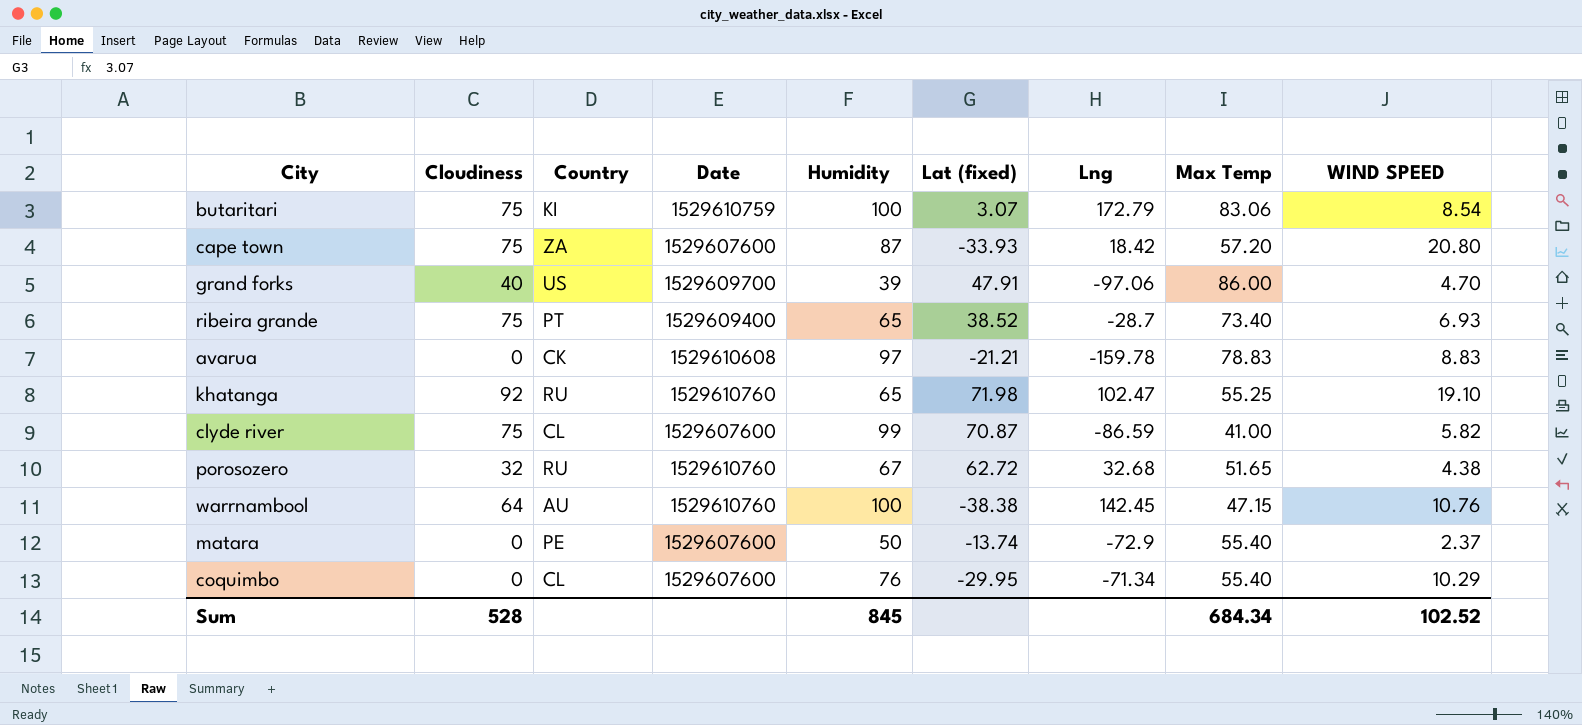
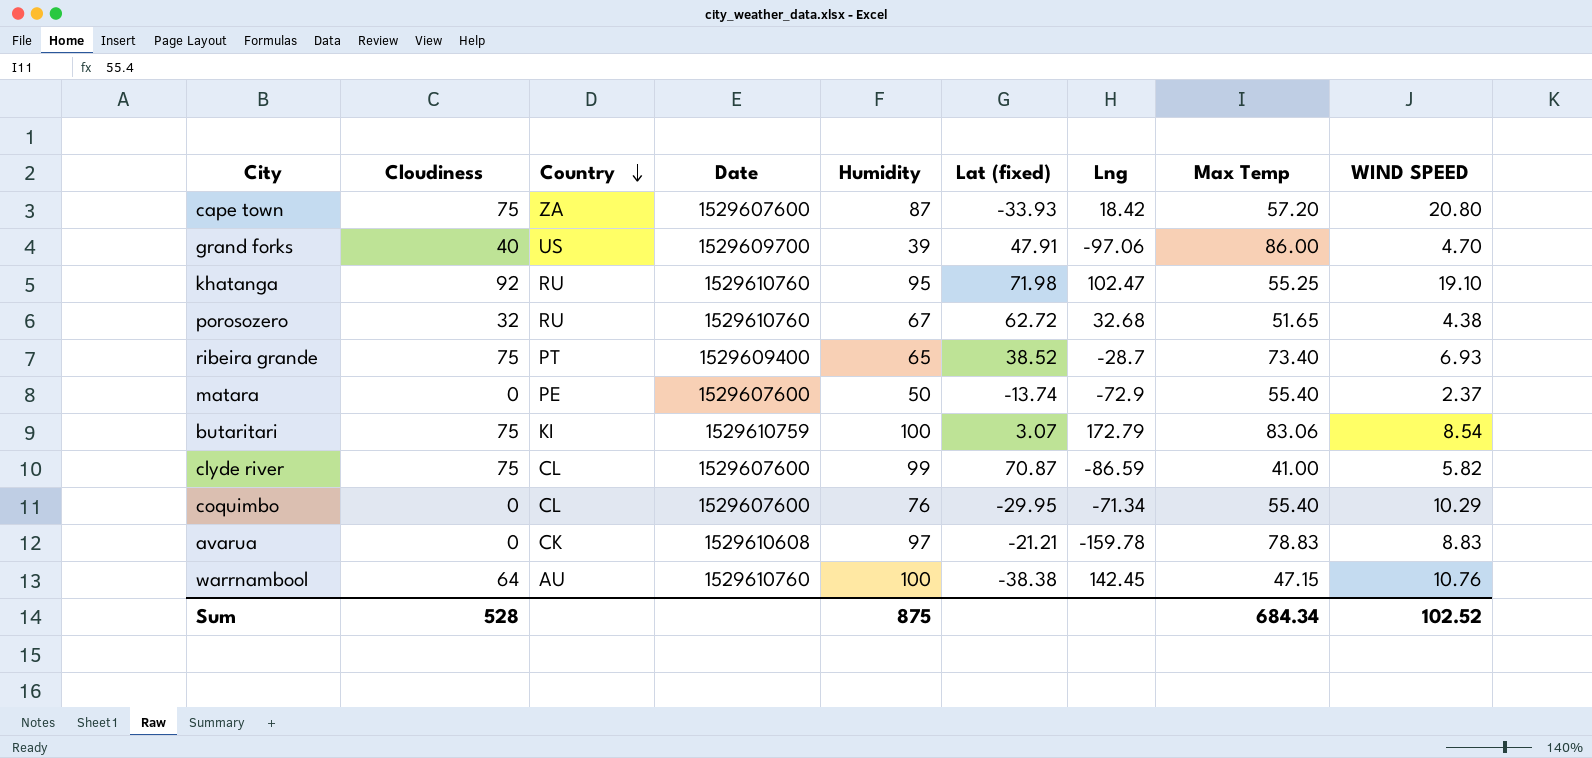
row order: none -> Country descending
khatanga | Humidity: 65 -> 95
Sum | Humidity: 845 -> 875

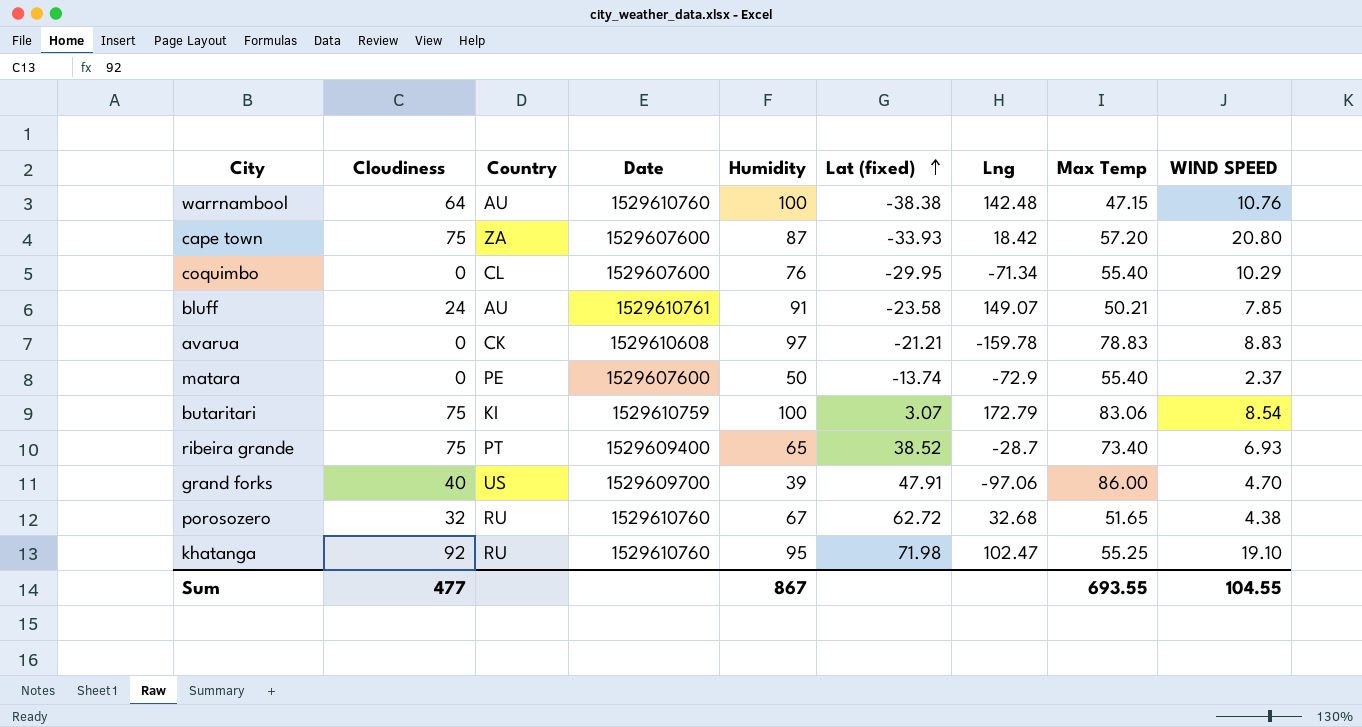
row order: Country descending -> Lat (fixed) ascending
row clyde river: 75 | CL | 1529607600 | 99 | 70.87 | -86.59 | 41.00 | 5.82 -> none
warrnambool | Lng: 142.45 -> 142.48
row bluff: none -> 24 | AU | 1529610761 | 91 | -23.58 | 149.07 | 50.21 | 7.85
Sum | Cloudiness: 528 -> 477
Sum | Humidity: 875 -> 867
Sum | Max Temp: 684.34 -> 693.55
Sum | WIND SPEED: 102.52 -> 104.55

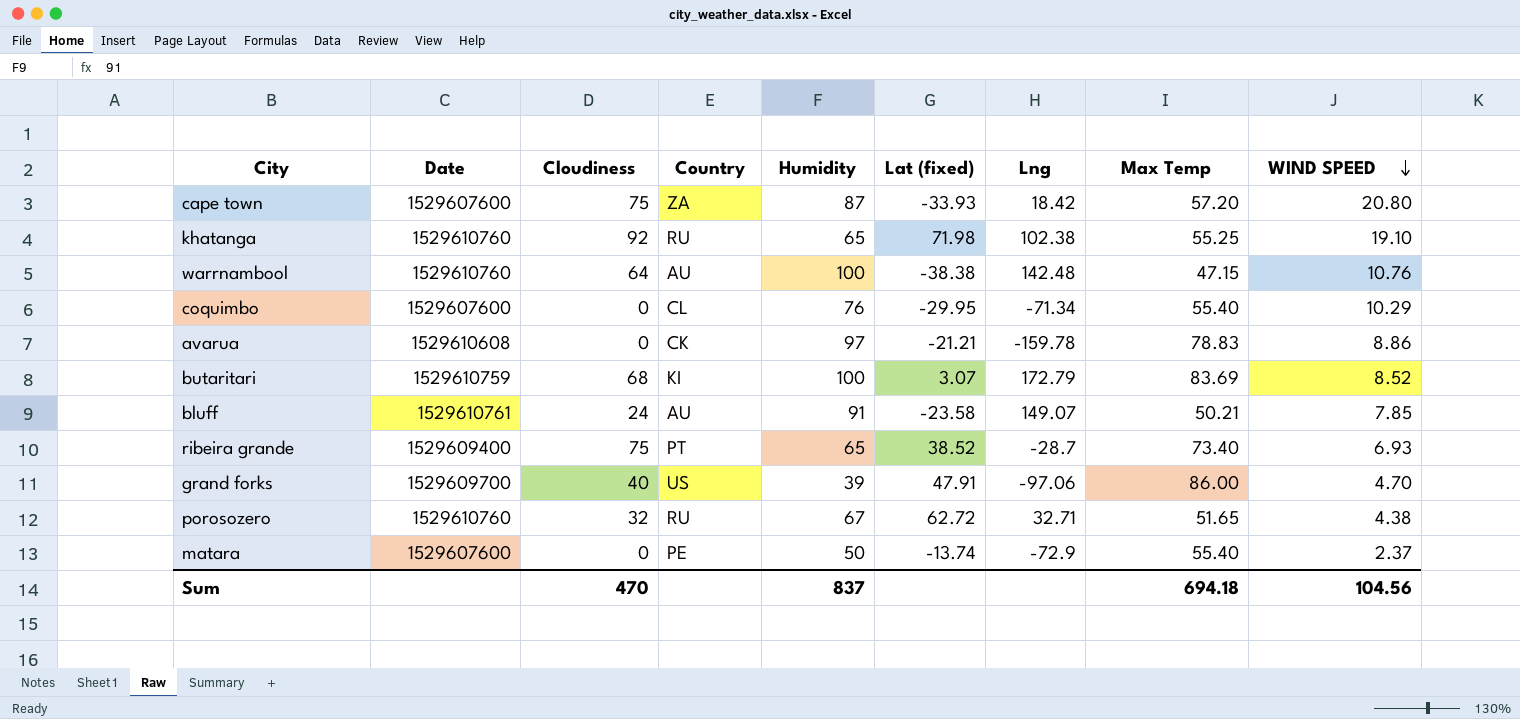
row order: Lat (fixed) ascending -> WIND SPEED descending
column Date | position: 4 -> 2
khatanga | Humidity: 95 -> 65
khatanga | Lng: 102.47 -> 102.38
avarua | WIND SPEED: 8.83 -> 8.86
butaritari | Cloudiness: 75 -> 68
butaritari | Max Temp: 83.06 -> 83.69
butaritari | WIND SPEED: 8.54 -> 8.52
porosozero | Lng: 32.68 -> 32.71
Sum | Cloudiness: 477 -> 470
Sum | Humidity: 867 -> 837
Sum | Max Temp: 693.55 -> 694.18
Sum | WIND SPEED: 104.55 -> 104.56

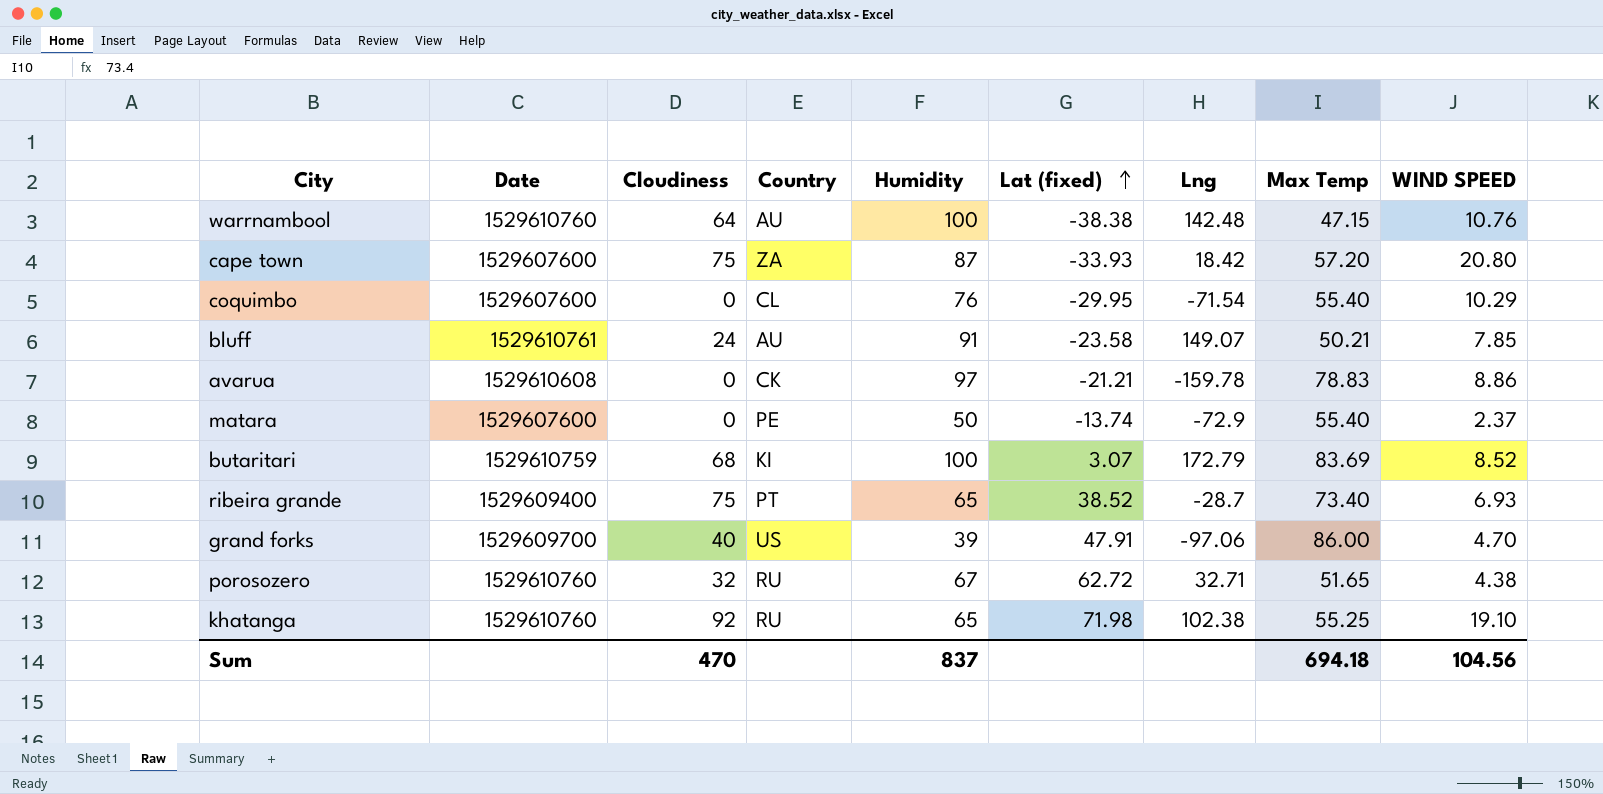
row order: WIND SPEED descending -> Lat (fixed) ascending
coquimbo | Lng: -71.34 -> -71.54

